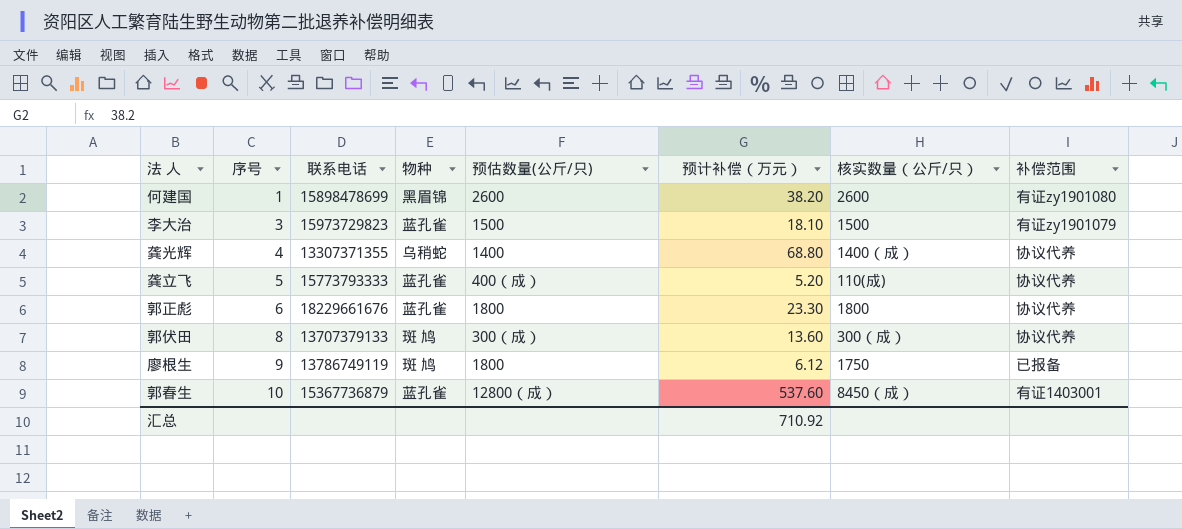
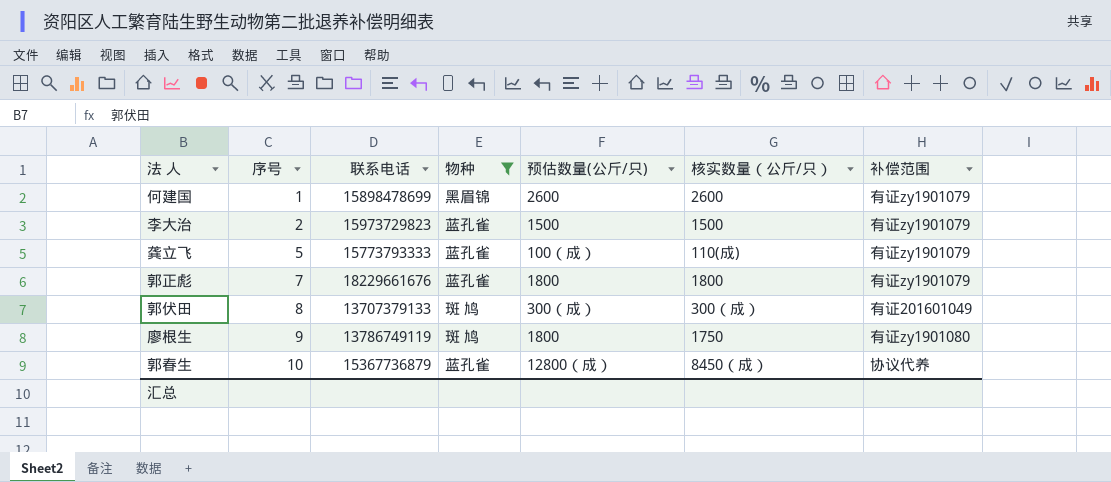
filter: none -> 物种 != 乌稍蛇
column 预计补偿（万元） | position: 6 -> none
何建国 | 补偿范围: 有证zy1901080 -> 有证zy1901079
李大治 | 序号: 3 -> 2
龚立飞 | 预估数量(公斤/只): 400（成） -> 100（成）
龚立飞 | 补偿范围: 协议代养 -> 有证zy1901079
郭正彪 | 序号: 6 -> 7
郭正彪 | 补偿范围: 协议代养 -> 有证zy1901079
郭伏田 | 补偿范围: 协议代养 -> 有证201601049
廖根生 | 补偿范围: 已报备 -> 有证zy1901080
郭春生 | 补偿范围: 有证1403001 -> 协议代养

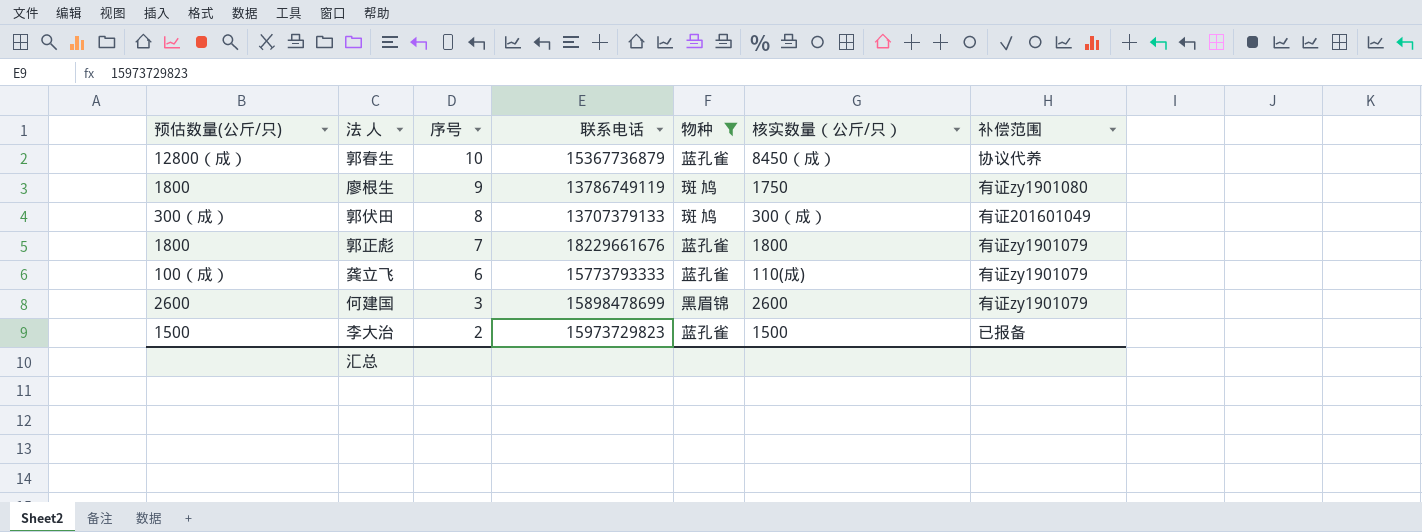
row order: 序号 ascending -> 序号 descending
column 预估数量(公斤/只) | position: 5 -> 1
龚立飞 | 序号: 5 -> 6
何建国 | 序号: 1 -> 3
李大治 | 补偿范围: 有证zy1901079 -> 已报备

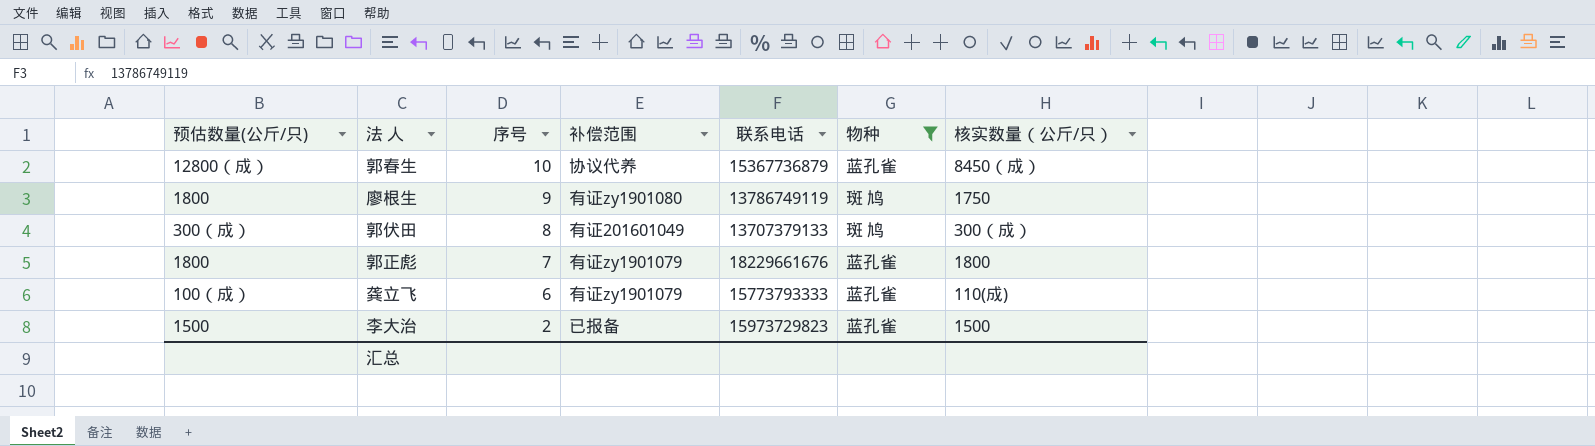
column 补偿范围 | position: 7 -> 4
row 何建国: 2600 | 3 | 15898478699 | 黑眉锦 | 2600 | 有证zy1901079 -> none

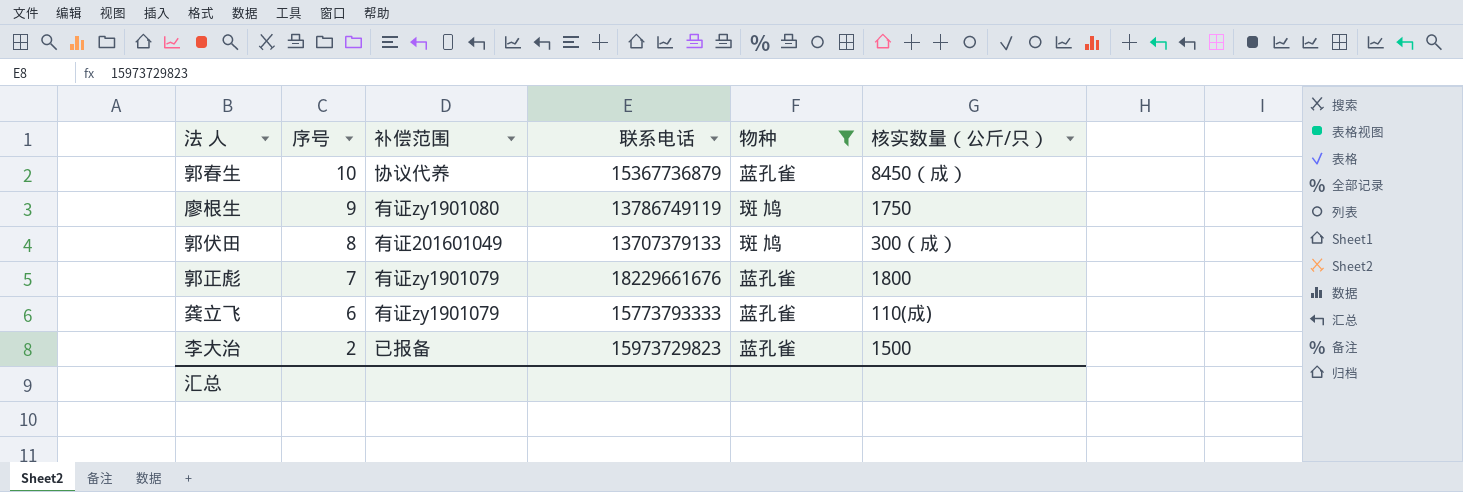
column 预估数量(公斤/只) | position: 1 -> none

